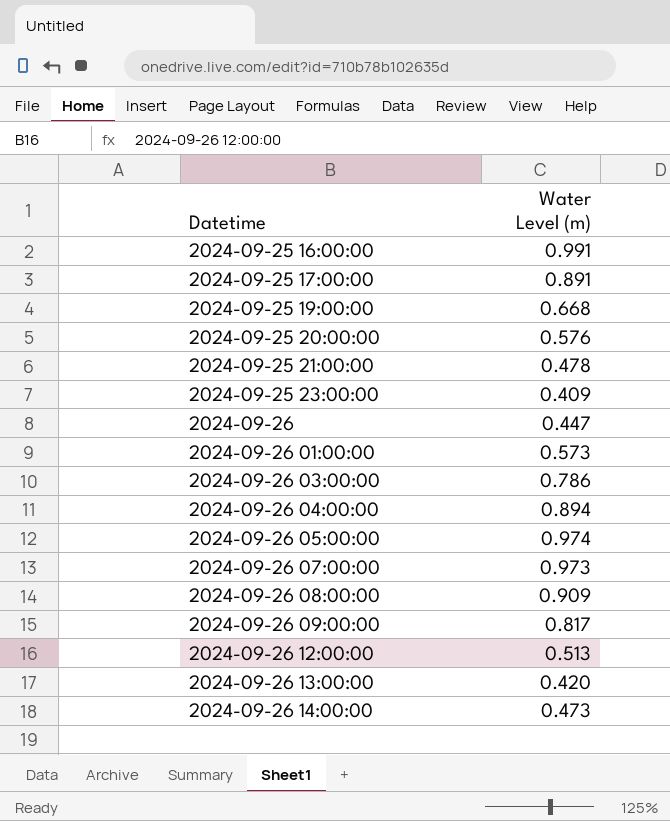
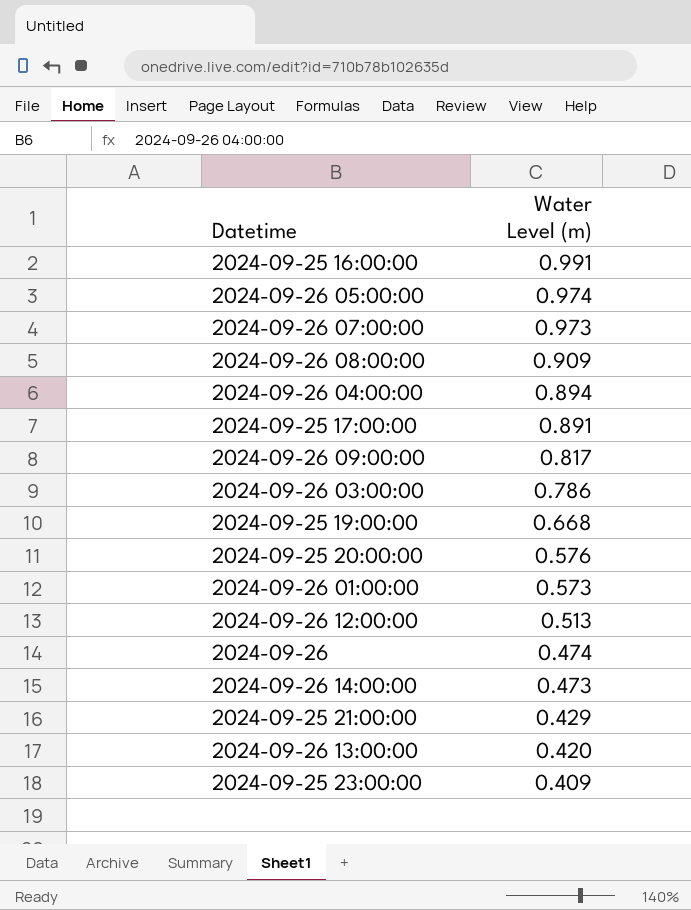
row order: Datetime ascending -> Water Level (m) descending
2024-09-26 | Water Level (m): 0.447 -> 0.474
2024-09-25 21:00:00 | Water Level (m): 0.478 -> 0.429

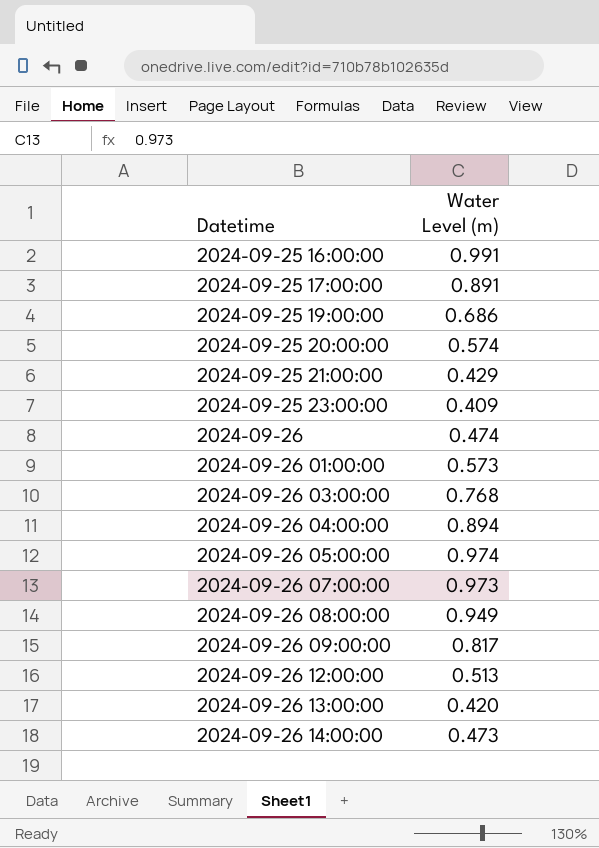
row order: Water Level (m) descending -> Datetime ascending
2024-09-25 19:00:00 | Water Level (m): 0.668 -> 0.686
2024-09-25 20:00:00 | Water Level (m): 0.576 -> 0.574
2024-09-26 03:00:00 | Water Level (m): 0.786 -> 0.768
2024-09-26 08:00:00 | Water Level (m): 0.909 -> 0.949

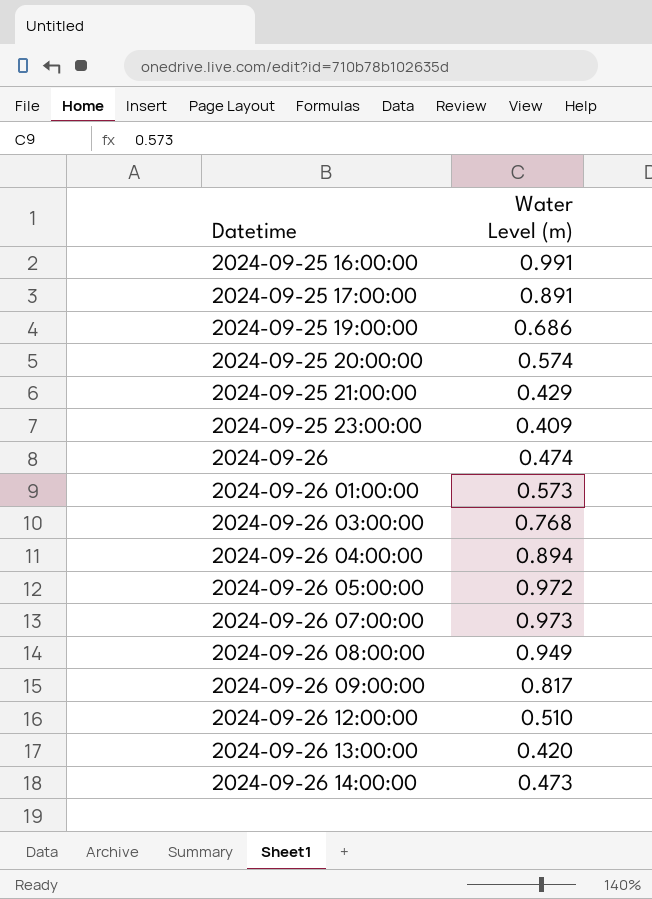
2024-09-26 05:00:00 | Water Level (m): 0.974 -> 0.972
2024-09-26 12:00:00 | Water Level (m): 0.513 -> 0.510

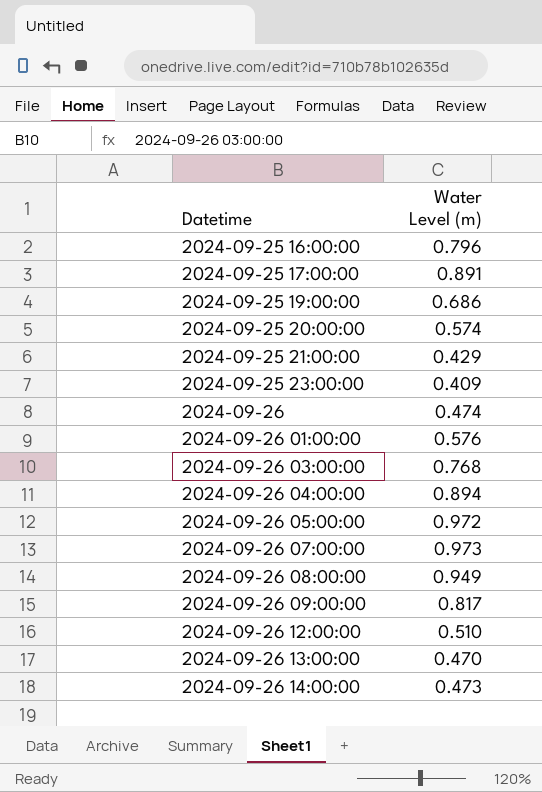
2024-09-25 16:00:00 | Water Level (m): 0.991 -> 0.796
2024-09-26 01:00:00 | Water Level (m): 0.573 -> 0.576
2024-09-26 13:00:00 | Water Level (m): 0.420 -> 0.470

